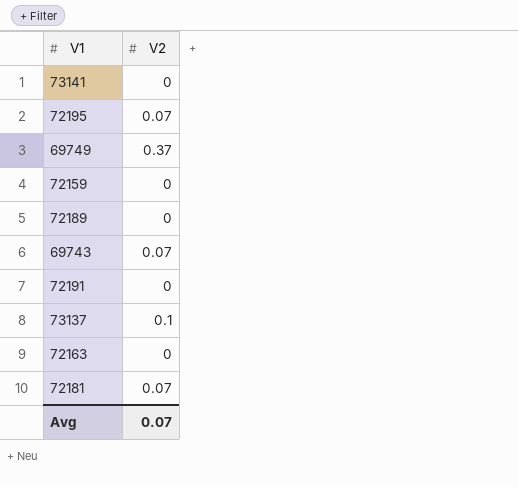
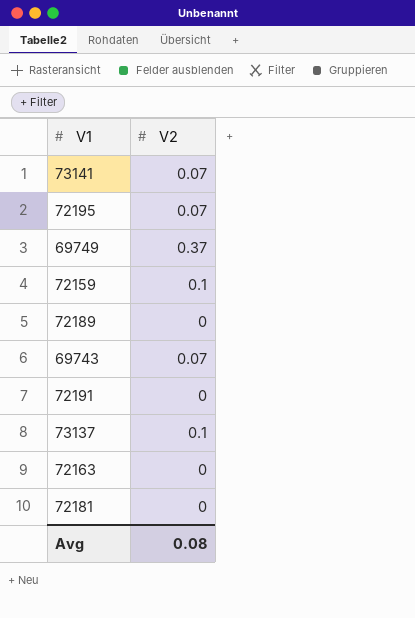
73141 | V2: 0 -> 0.07
72159 | V2: 0 -> 0.1
72181 | V2: 0.07 -> 0
Avg | V2: 0.07 -> 0.08

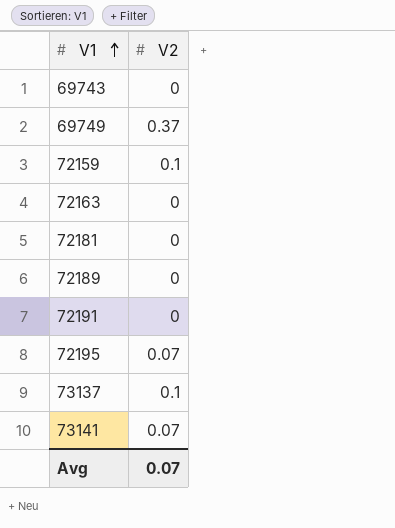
row order: none -> V1 ascending
69743 | V2: 0.07 -> 0
Avg | V2: 0.08 -> 0.07

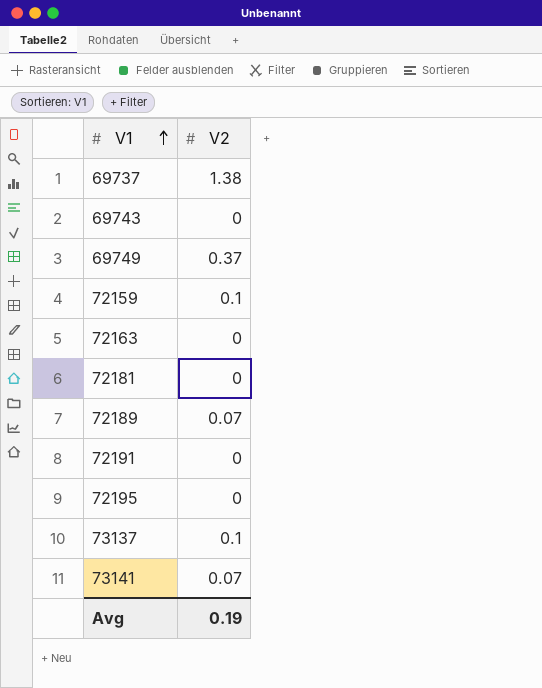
row 69737: none -> 1.38
72189 | V2: 0 -> 0.07
72195 | V2: 0.07 -> 0
Avg | V2: 0.07 -> 0.19

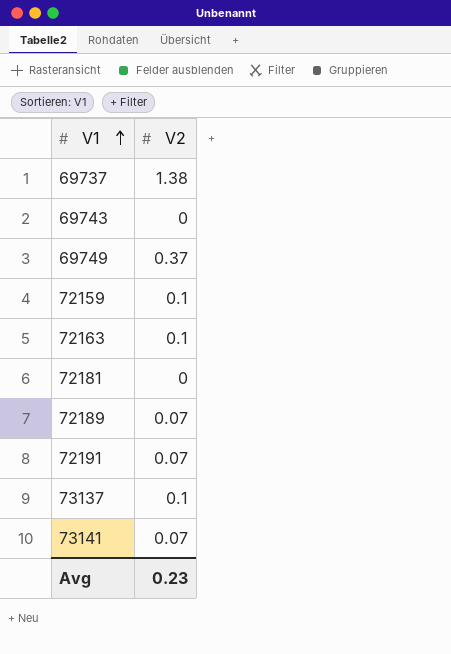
row 72195: 0 -> none
72163 | V2: 0 -> 0.1
72191 | V2: 0 -> 0.07
Avg | V2: 0.19 -> 0.23

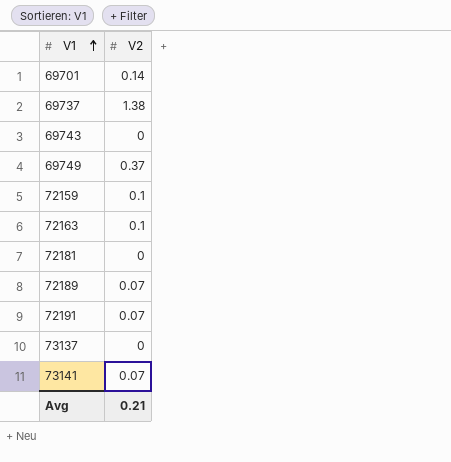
row 69701: none -> 0.14
73137 | V2: 0.1 -> 0
Avg | V2: 0.23 -> 0.21

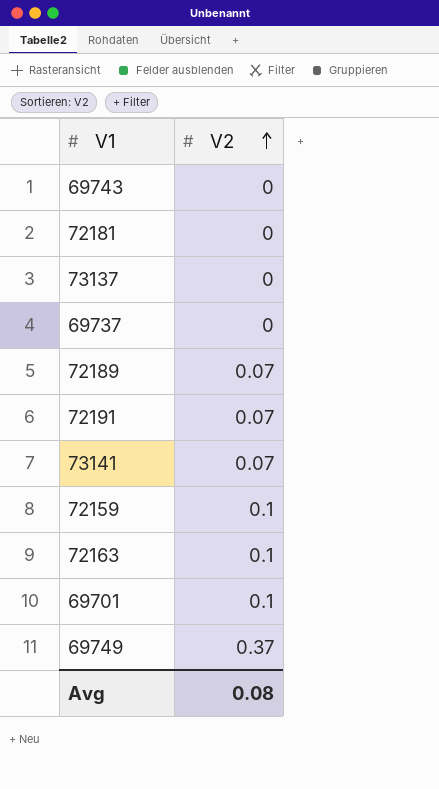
row order: V1 ascending -> V2 ascending
69737 | V2: 1.38 -> 0
69701 | V2: 0.14 -> 0.1
Avg | V2: 0.21 -> 0.08

